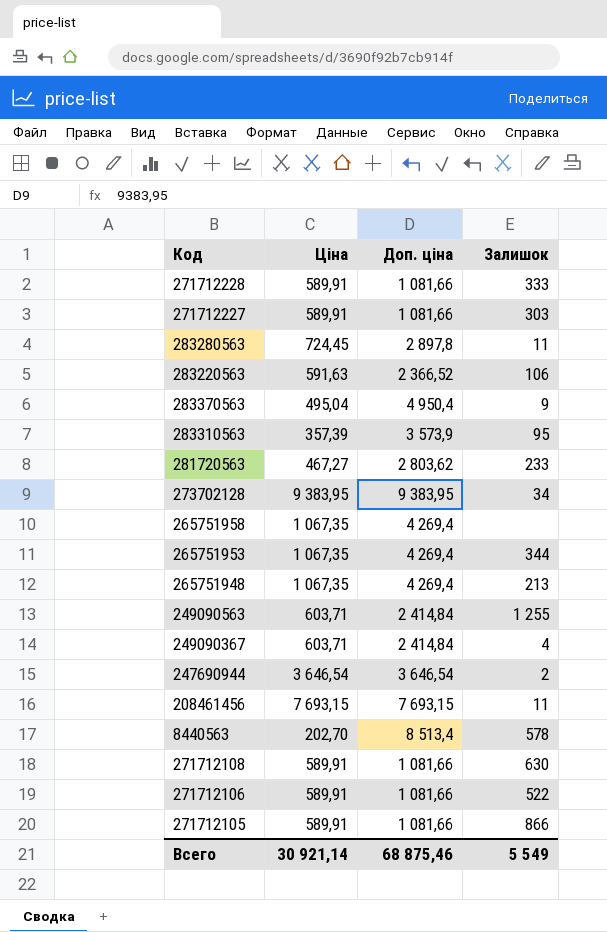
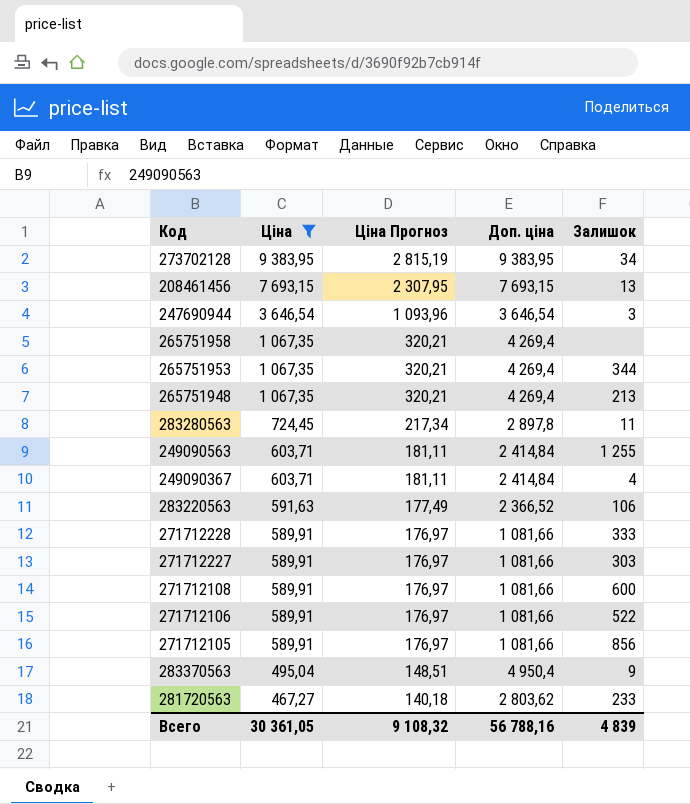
filter: none -> Ціна >= 467,27
row order: none -> Ціна descending
column Ціна Прогноз | formula: none -> [Ціна] * 0,3
208461456 | Залишок: 11 -> 13
247690944 | Залишок: 2 -> 3
271712108 | Залишок: 630 -> 600
271712105 | Залишок: 866 -> 856
Всего | Ціна: 30 921,14 -> 30 361,05
Всего | Доп. ціна: 68 875,46 -> 56 788,16
Всего | Залишок: 5 549 -> 4 839

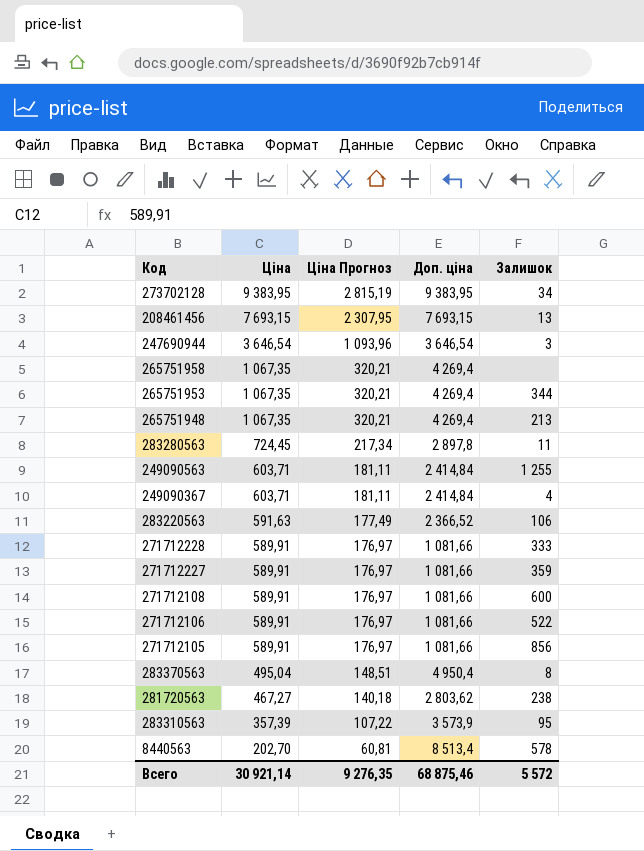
filter: Ціна >= 467,27 -> none
271712227 | Залишок: 303 -> 359
283370563 | Залишок: 9 -> 8
281720563 | Залишок: 233 -> 238
Всего | Ціна: 30 361,05 -> 30 921,14
Всего | Ціна Прогноз: 9 108,32 -> 9 276,35
Всего | Доп. ціна: 56 788,16 -> 68 875,46
Всего | Залишок: 4 839 -> 5 572

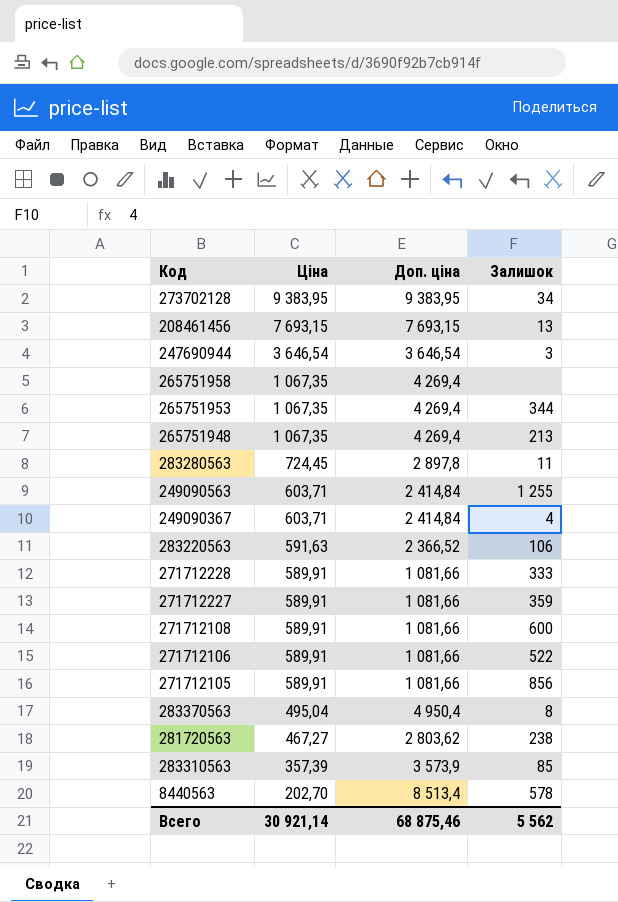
column Ціна Прогноз | formula: [Ціна] * 0,3 -> none
283310563 | Залишок: 95 -> 85
Всего | Залишок: 5 572 -> 5 562

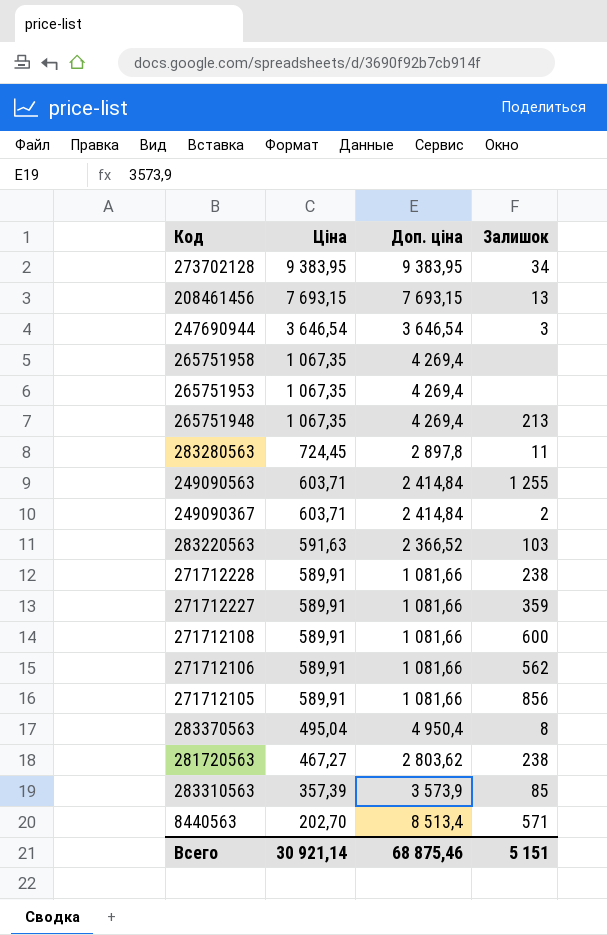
265751953 | Залишок: 344 -> none
249090367 | Залишок: 4 -> 2
283220563 | Залишок: 106 -> 103
271712228 | Залишок: 333 -> 238
271712106 | Залишок: 522 -> 562
8440563 | Залишок: 578 -> 571
Всего | Залишок: 5 562 -> 5 151

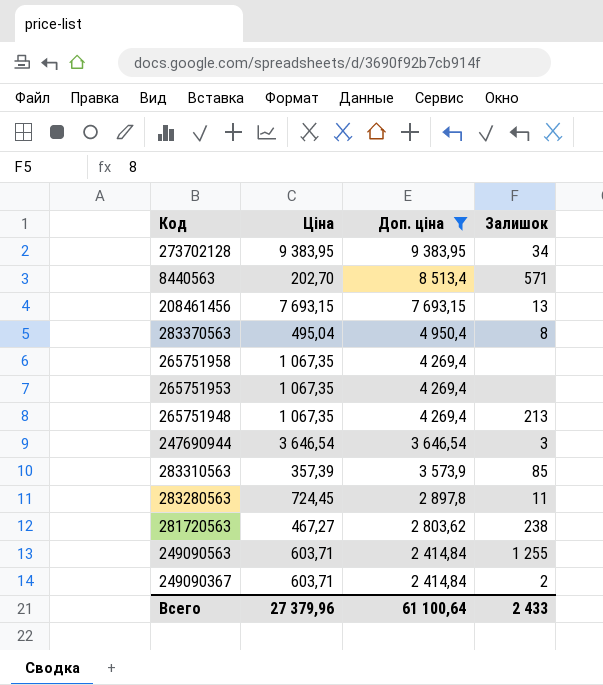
filter: none -> Доп. ціна >= 2 414,84
row order: Ціна descending -> Доп. ціна descending
Всего | Ціна: 30 921,14 -> 27 379,96
Всего | Доп. ціна: 68 875,46 -> 61 100,64
Всего | Залишок: 5 151 -> 2 433

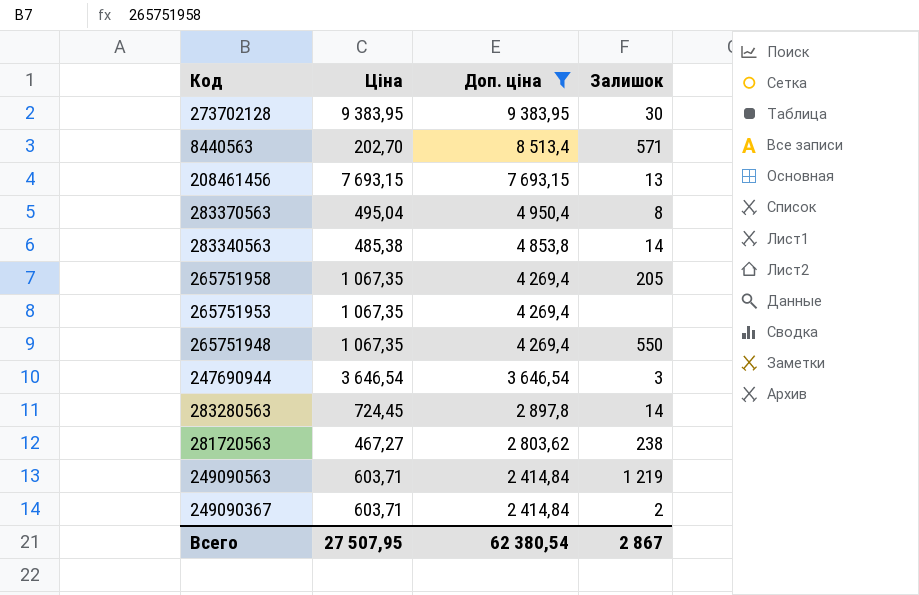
row 283310563: 357,39 | 3 573,9 | 85 -> none
273702128 | Залишок: 34 -> 30
row 283340563: none -> 485,38 | 4 853,8 | 14
265751958 | Залишок: none -> 205
265751948 | Залишок: 213 -> 550
283280563 | Залишок: 11 -> 14
249090563 | Залишок: 1 255 -> 1 219
Всего | Ціна: 27 379,96 -> 27 507,95
Всего | Доп. ціна: 61 100,64 -> 62 380,54
Всего | Залишок: 2 433 -> 2 867

